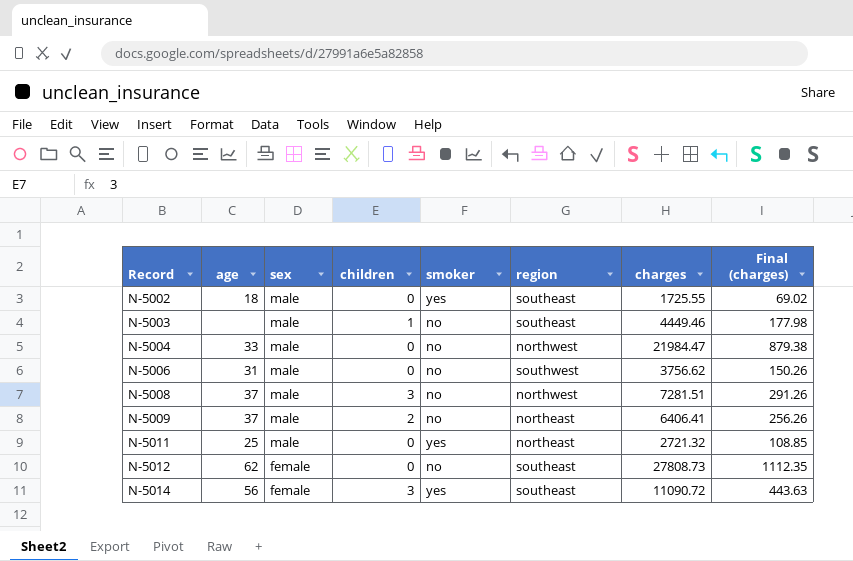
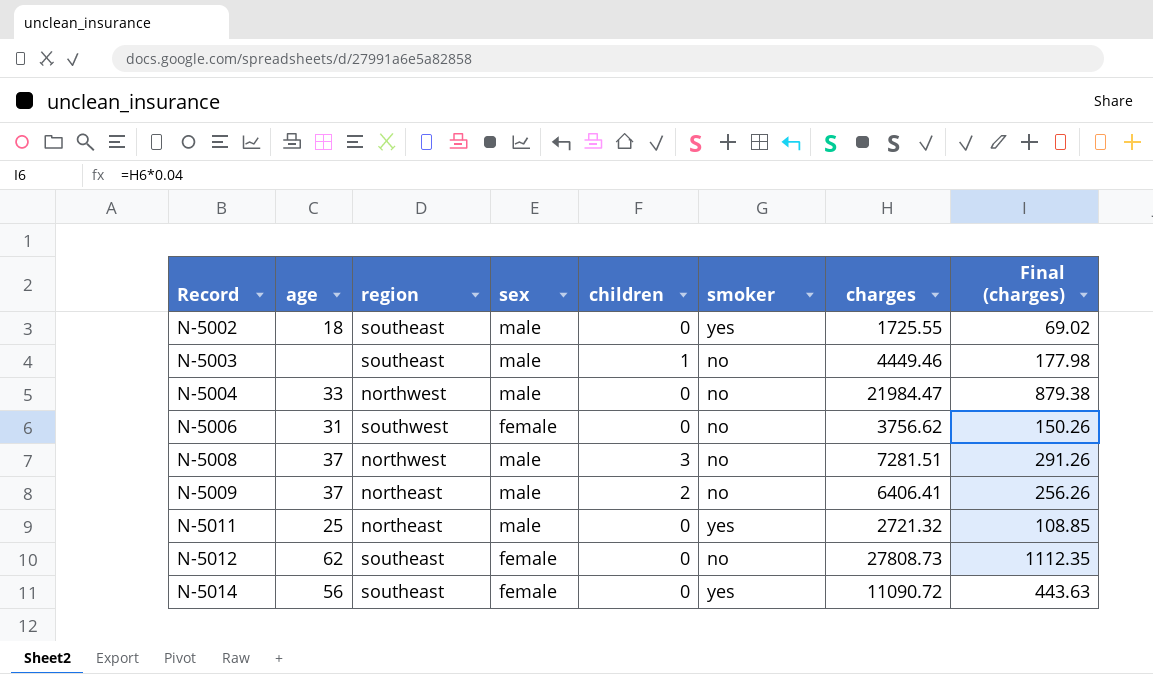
column region | position: 6 -> 3
N-5006 | sex: male -> female
N-5014 | children: 3 -> 0

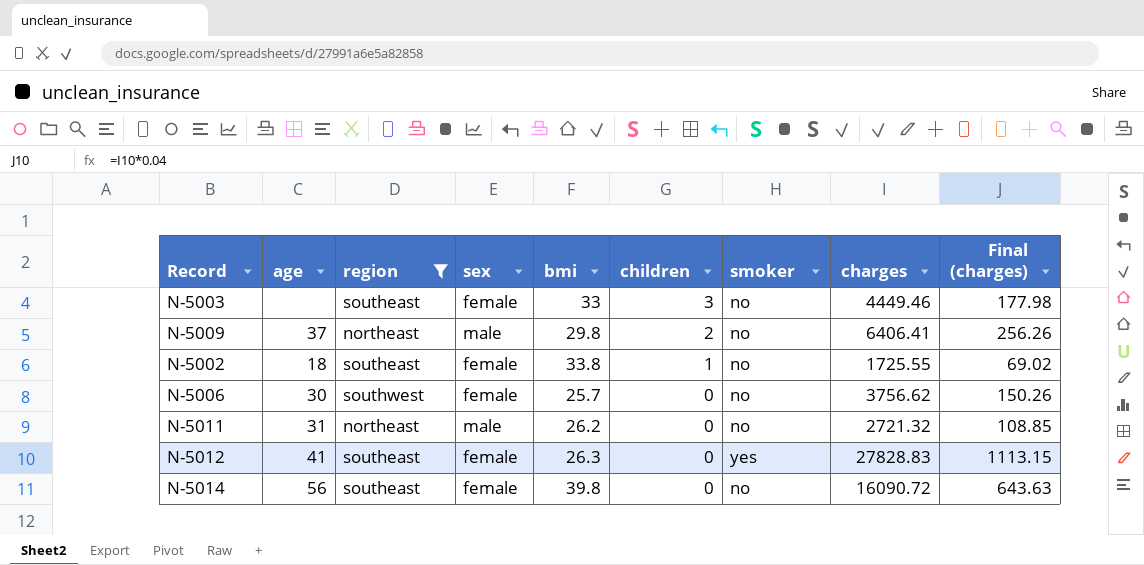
filter: none -> region != northwest
row order: Record ascending -> children descending
column bmi | position: none -> 5
N-5003 | sex: male -> female
N-5003 | children: 1 -> 3
N-5002 | sex: male -> female
N-5002 | children: 0 -> 1
N-5002 | smoker: yes -> no
N-5006 | age: 31 -> 30
N-5011 | age: 25 -> 31
N-5011 | smoker: yes -> no
N-5012 | age: 62 -> 41
N-5012 | smoker: no -> yes
N-5012 | charges: 27808.73 -> 27828.83
N-5012 | Final (charges): 1112.35 -> 1113.15
N-5014 | smoker: yes -> no
N-5014 | charges: 11090.72 -> 16090.72
N-5014 | Final (charges): 443.63 -> 643.63

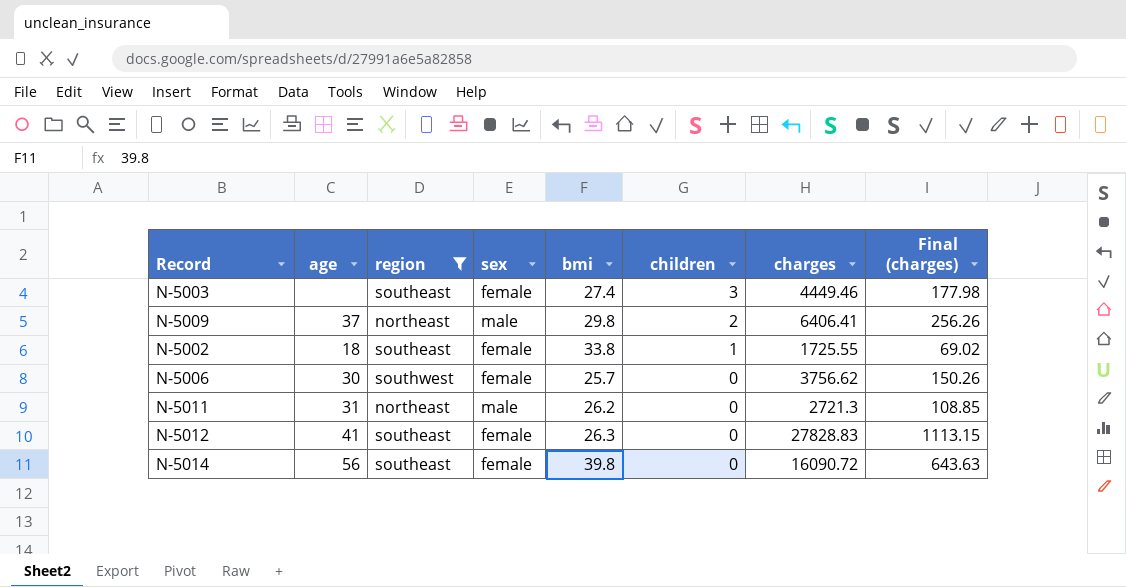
column smoker | position: 7 -> none
N-5003 | bmi: 33 -> 27.4
N-5011 | charges: 2721.32 -> 2721.3

